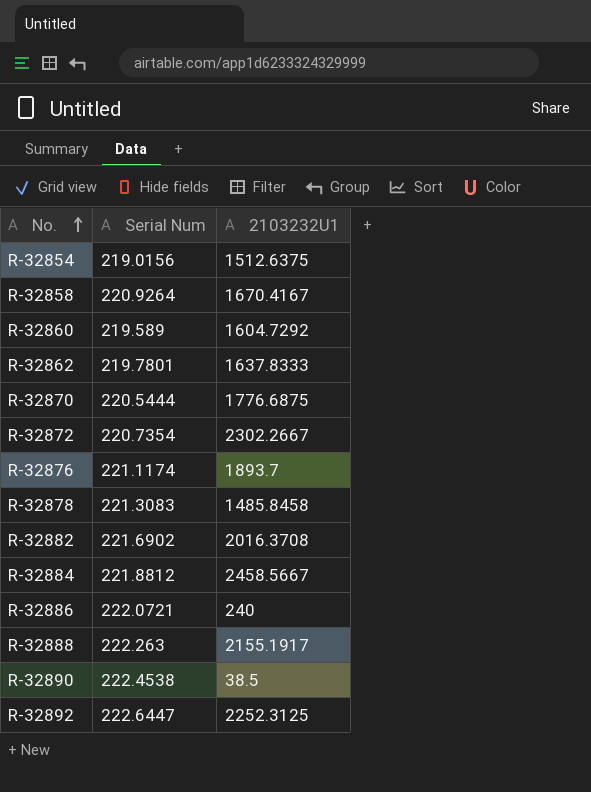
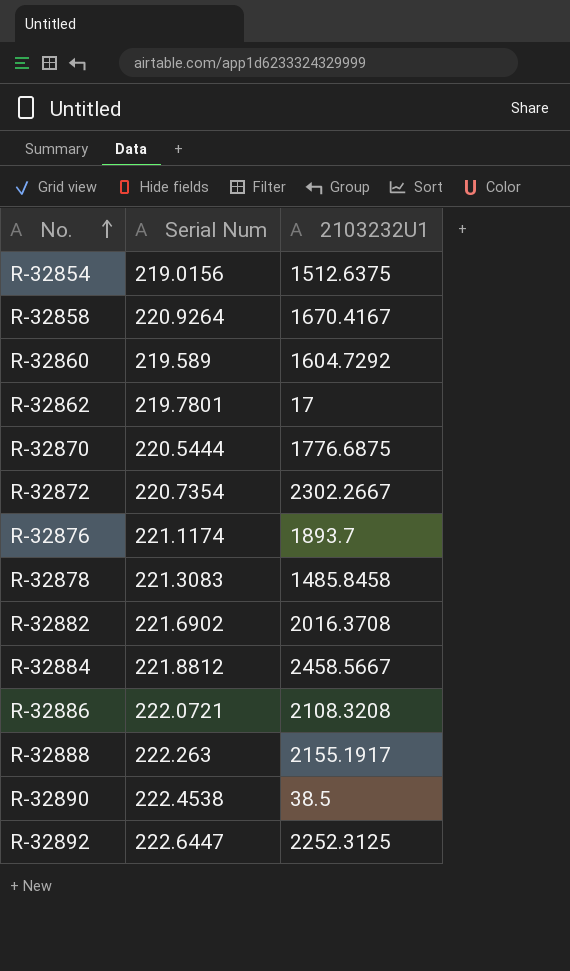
R-32862 | 2103232U1: 1637.8333 -> 17
R-32886 | 2103232U1: 240 -> 2108.3208

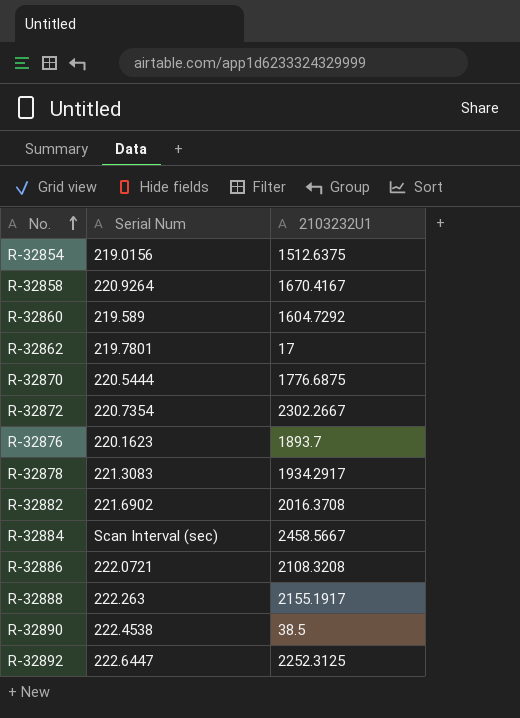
R-32876 | Serial Num: 221.1174 -> 220.1623
R-32878 | 2103232U1: 1485.8458 -> 1934.2917
R-32884 | Serial Num: 221.8812 -> Scan Interval (sec)

